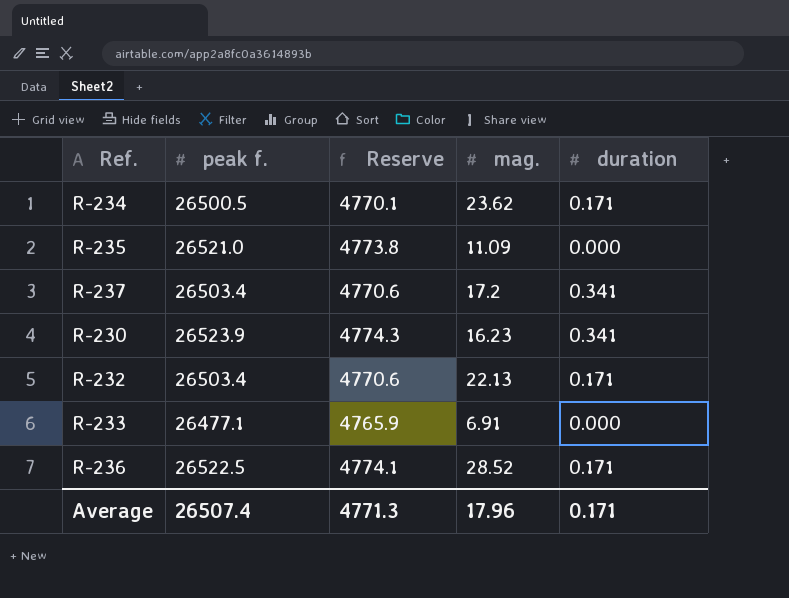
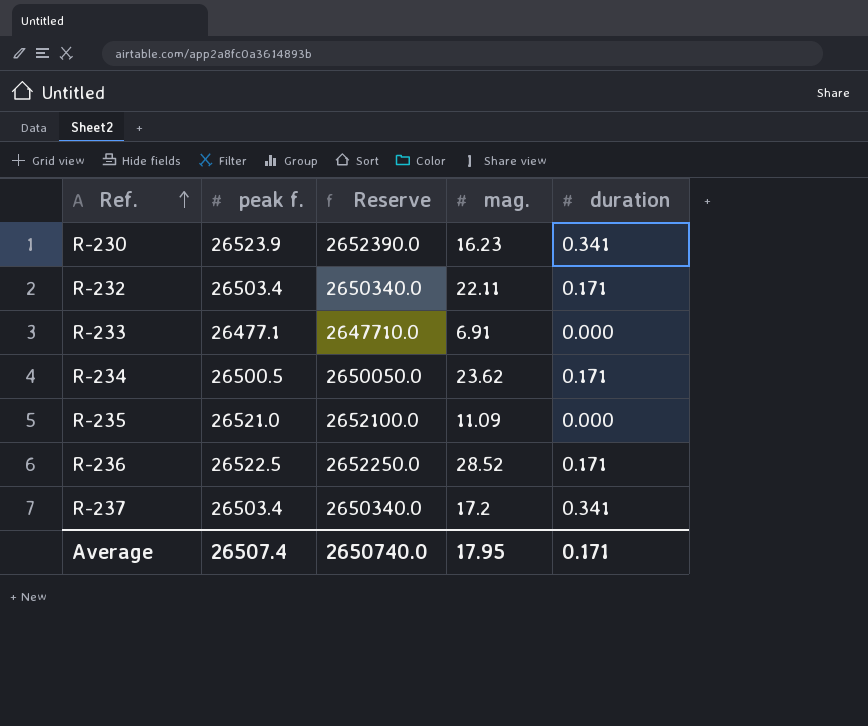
row order: none -> Ref. ascending
column Reserve | formula: [peak f.] * 0.18 -> [peak f.] * 100
R-232 | mag.: 22.13 -> 22.11
Average | Reserve: 4771.3 -> 2650740.0
Average | mag.: 17.96 -> 17.95

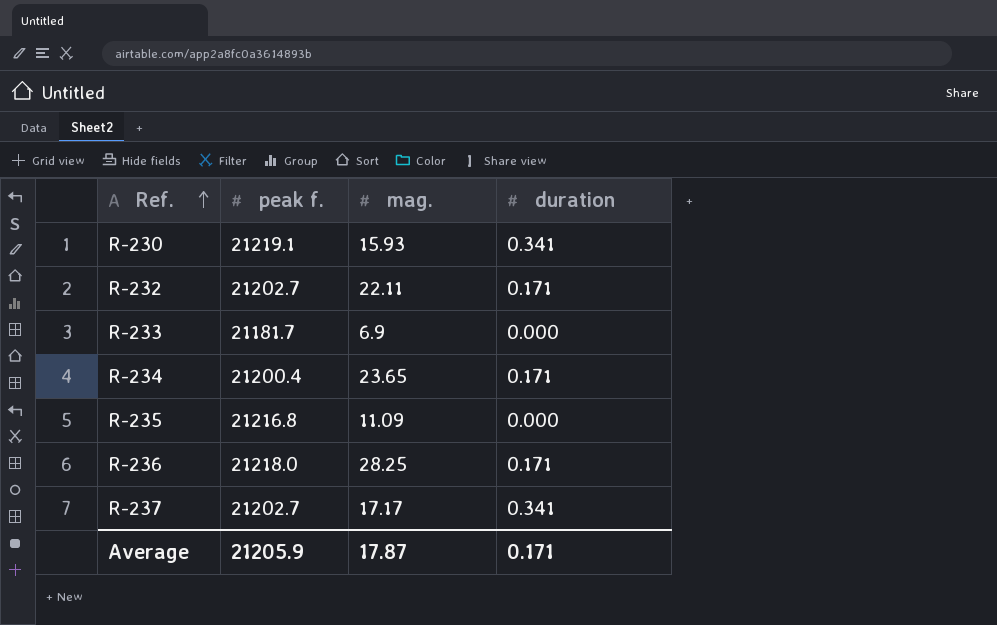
column Reserve | formula: [peak f.] * 100 -> none
R-230 | peak f.: 26523.9 -> 21219.1
R-230 | mag.: 16.23 -> 15.93
R-232 | peak f.: 26503.4 -> 21202.7
R-233 | peak f.: 26477.1 -> 21181.7
R-233 | mag.: 6.91 -> 6.9
R-234 | peak f.: 26500.5 -> 21200.4
R-234 | mag.: 23.62 -> 23.65
R-235 | peak f.: 26521.0 -> 21216.8
R-236 | peak f.: 26522.5 -> 21218.0
R-236 | mag.: 28.52 -> 28.25
R-237 | peak f.: 26503.4 -> 21202.7
R-237 | mag.: 17.2 -> 17.17
Average | peak f.: 26507.4 -> 21205.9
Average | mag.: 17.95 -> 17.87

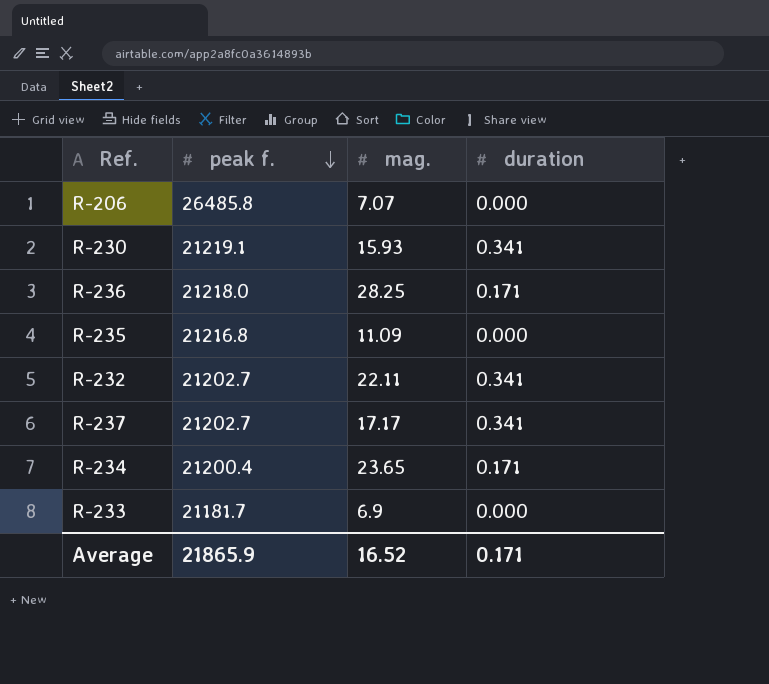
row order: Ref. ascending -> peak f. descending
row R-206: none -> 26485.8 | 7.07 | 0.000
R-232 | duration: 0.171 -> 0.341
Average | peak f.: 21205.9 -> 21865.9
Average | mag.: 17.87 -> 16.52

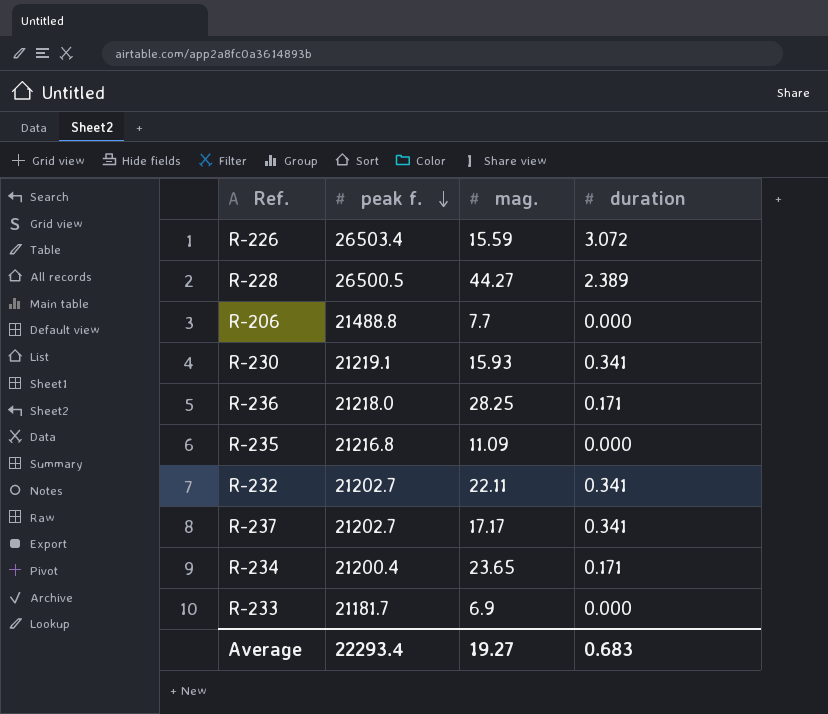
row R-226: none -> 26503.4 | 15.59 | 3.072
row R-228: none -> 26500.5 | 44.27 | 2.389
R-206 | peak f.: 26485.8 -> 21488.8
R-206 | mag.: 7.07 -> 7.7
Average | peak f.: 21865.9 -> 22293.4
Average | mag.: 16.52 -> 19.27
Average | duration: 0.171 -> 0.683

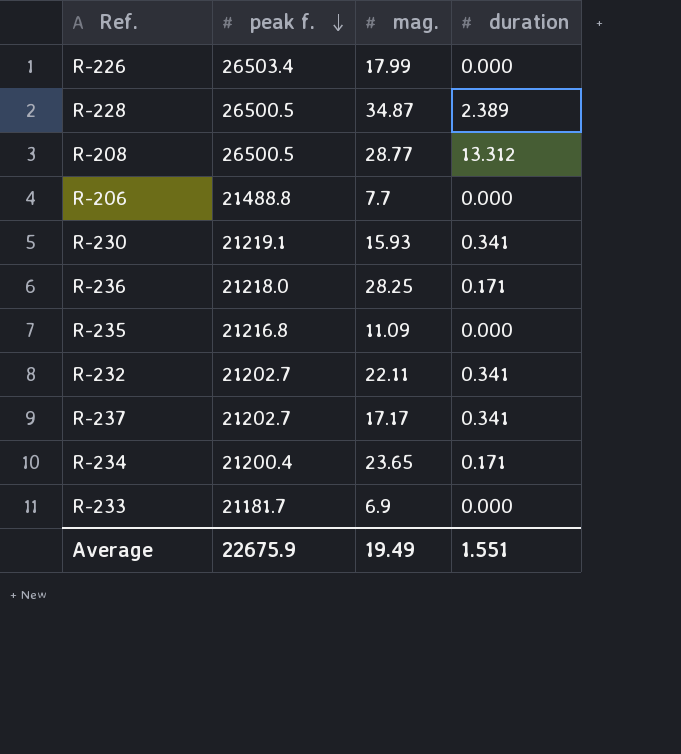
R-226 | mag.: 15.59 -> 17.99
R-226 | duration: 3.072 -> 0.000
R-228 | mag.: 44.27 -> 34.87
row R-208: none -> 26500.5 | 28.77 | 13.312
Average | peak f.: 22293.4 -> 22675.9
Average | mag.: 19.27 -> 19.49
Average | duration: 0.683 -> 1.551

